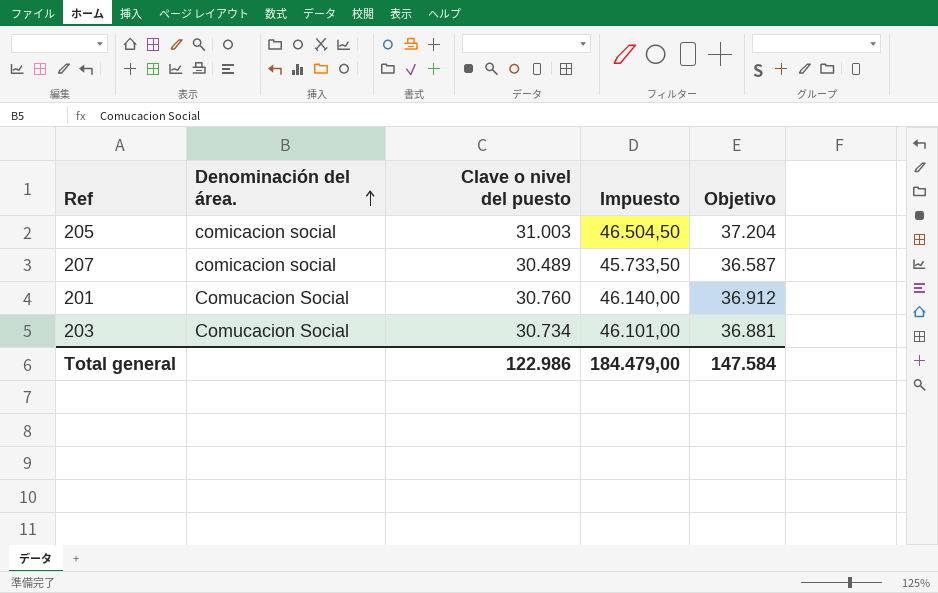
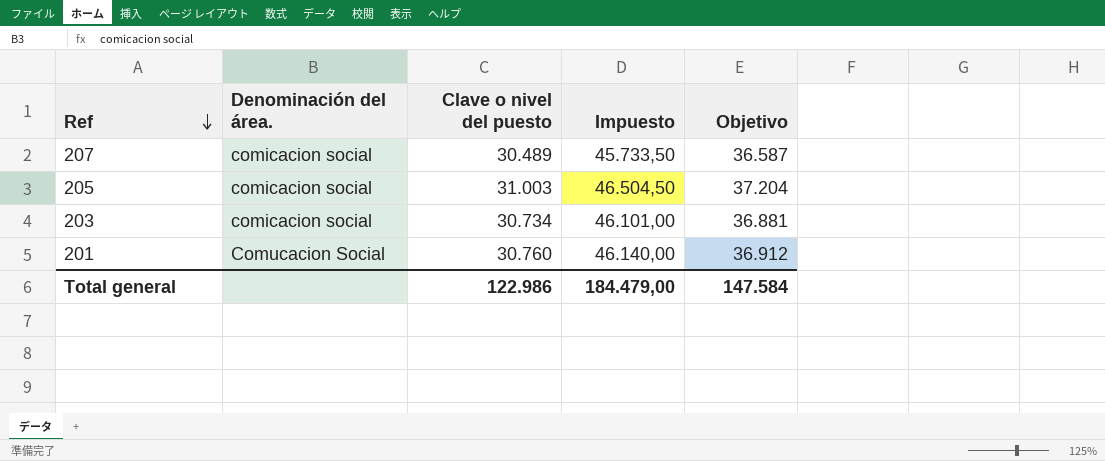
row order: Denominación del área. ascending -> Ref descending
203 | Denominación del área.: Comucacion Social -> comicacion social

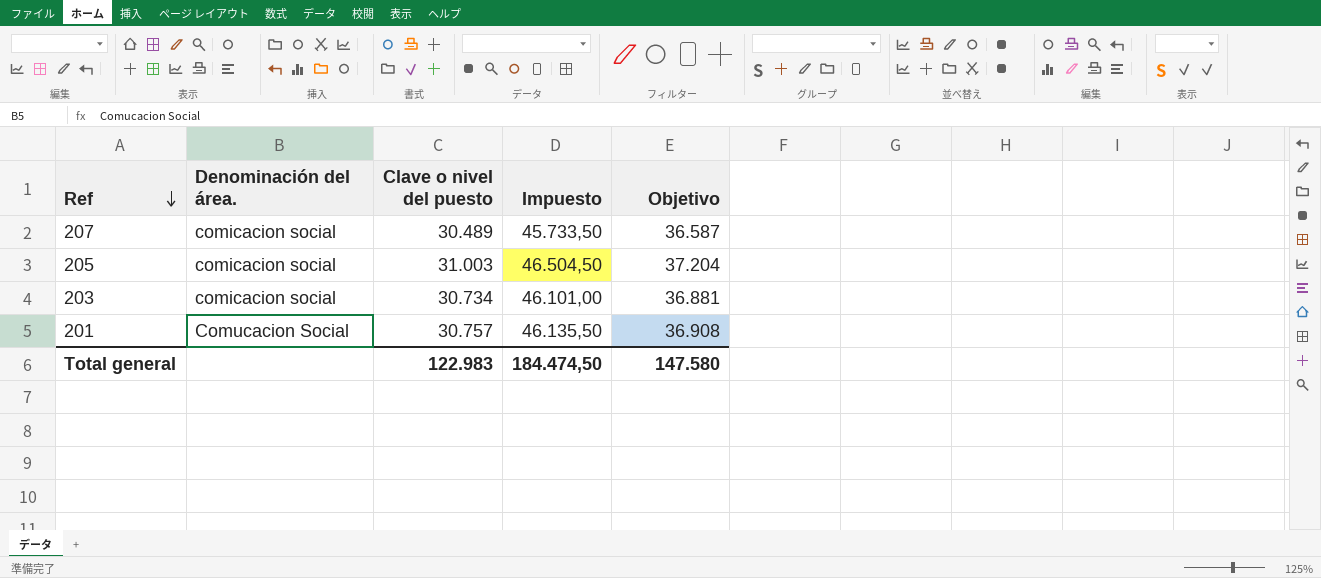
201 | Clave o nivel del puesto: 30.760 -> 30.757
201 | Impuesto: 46.140,00 -> 46.135,50
201 | Objetivo: 36.912 -> 36.908
Total general | Clave o nivel del puesto: 122.986 -> 122.983
Total general | Impuesto: 184.479,00 -> 184.474,50
Total general | Objetivo: 147.584 -> 147.580

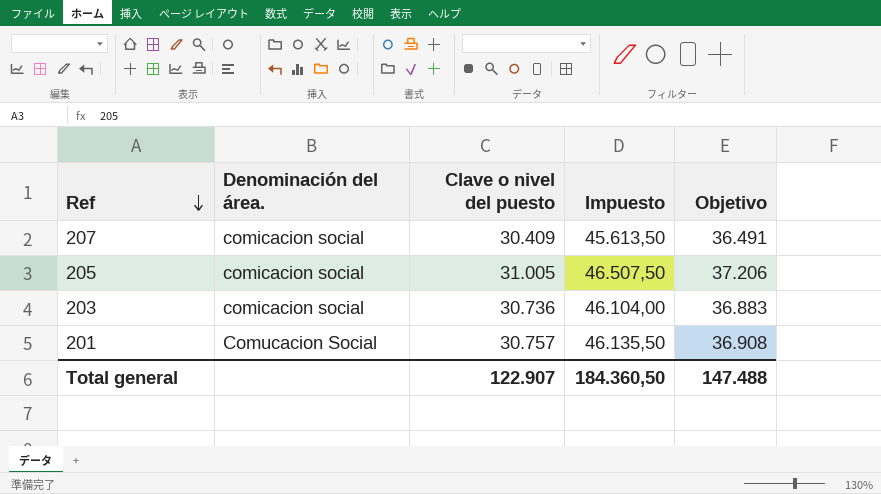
207 | Clave o nivel del puesto: 30.489 -> 30.409
207 | Impuesto: 45.733,50 -> 45.613,50
207 | Objetivo: 36.587 -> 36.491
205 | Clave o nivel del puesto: 31.003 -> 31.005
205 | Impuesto: 46.504,50 -> 46.507,50
205 | Objetivo: 37.204 -> 37.206
203 | Clave o nivel del puesto: 30.734 -> 30.736
203 | Impuesto: 46.101,00 -> 46.104,00
203 | Objetivo: 36.881 -> 36.883
Total general | Clave o nivel del puesto: 122.983 -> 122.907
Total general | Impuesto: 184.474,50 -> 184.360,50
Total general | Objetivo: 147.580 -> 147.488

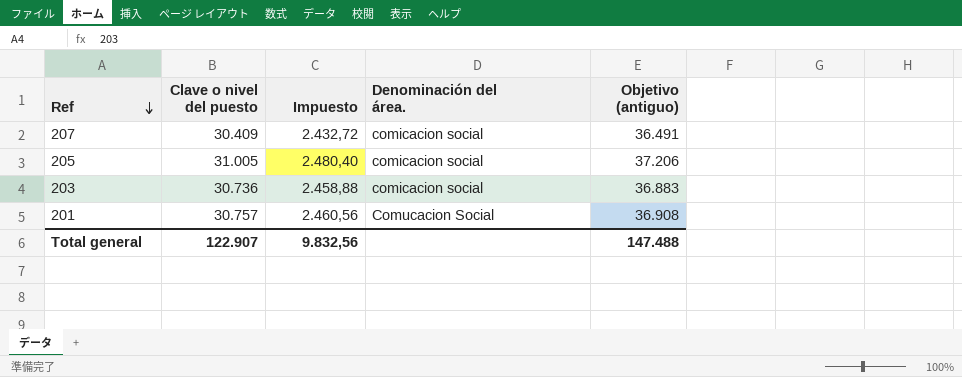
column Impuesto | formula: [Clave o nivel del puesto] * 1,5 -> [Clave o nivel del puesto] * 0,08
column Denominación del área. | position: 2 -> 4
column name: Objetivo -> Objetivo (antiguo)
Total general | Impuesto: 184.360,50 -> 9.832,56

